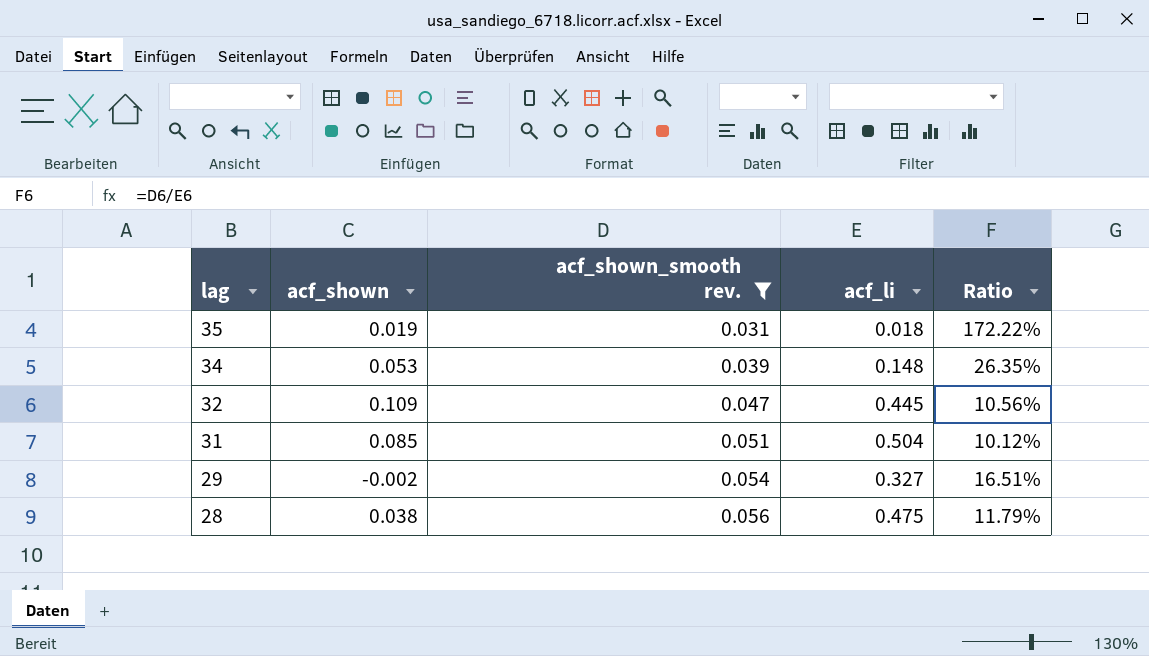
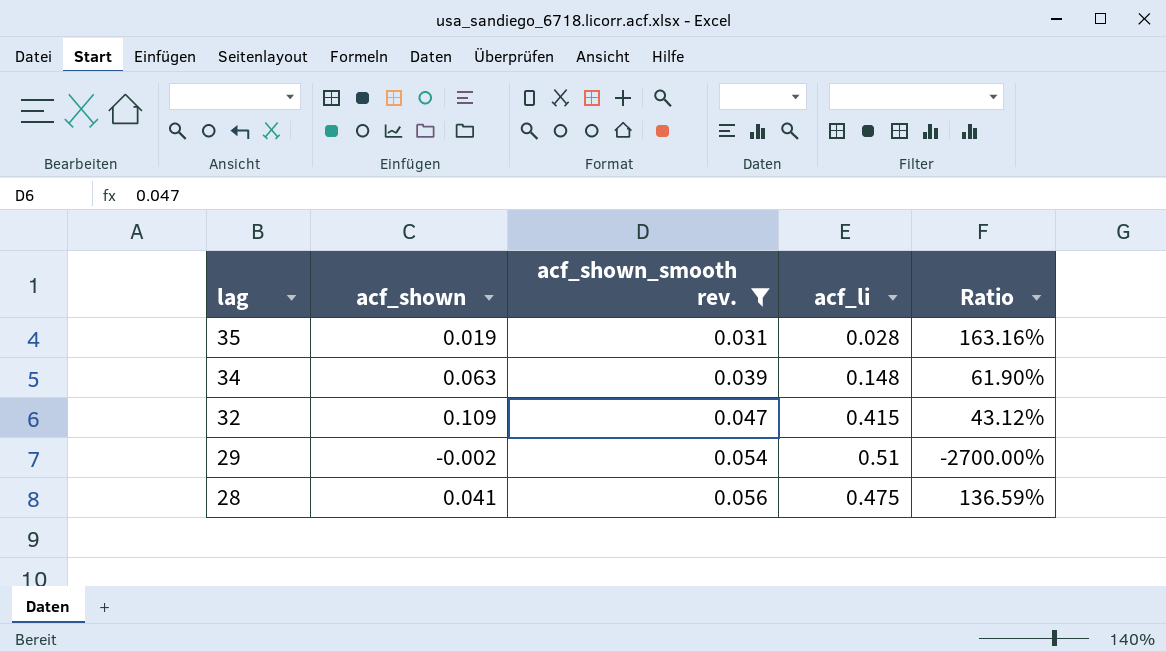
column Ratio | formula: [acf_shown_smooth rev.] / [acf_li] -> [acf_shown_smooth rev.] / [acf_shown]
row 31: 0.085 | 0.051 | 0.504 | 10.12% -> none
35 | acf_li: 0.018 -> 0.028
34 | acf_shown: 0.053 -> 0.063
32 | acf_li: 0.445 -> 0.415
29 | acf_li: 0.327 -> 0.51
28 | acf_shown: 0.038 -> 0.041

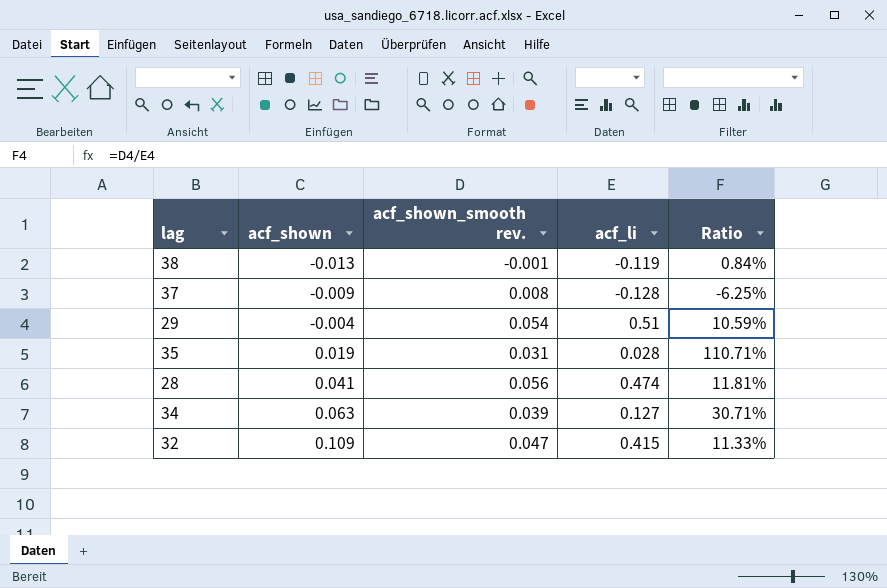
filter: acf_shown_smooth rev. >= 0.031 -> none
row order: lag descending -> acf_shown ascending
column Ratio | formula: [acf_shown_smooth rev.] / [acf_shown] -> [acf_shown_smooth rev.] / [acf_li]
29 | acf_shown: -0.002 -> -0.004
28 | acf_li: 0.475 -> 0.474
34 | acf_li: 0.148 -> 0.127

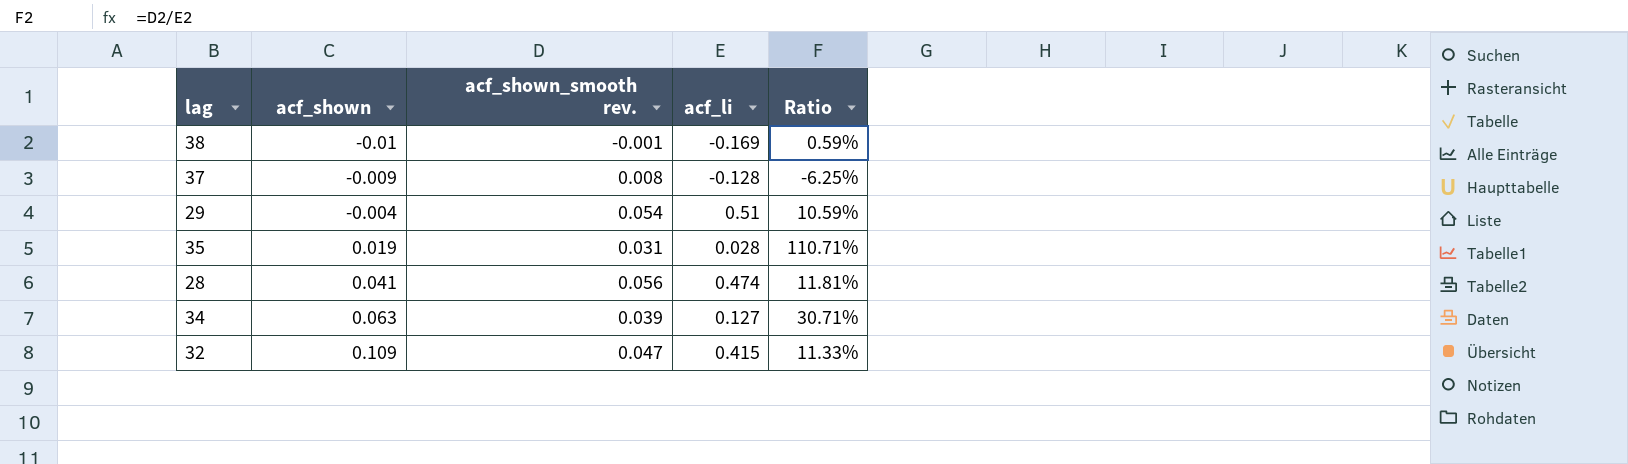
38 | acf_shown: -0.013 -> -0.01
38 | acf_li: -0.119 -> -0.169
38 | Ratio: 0.84% -> 0.59%

